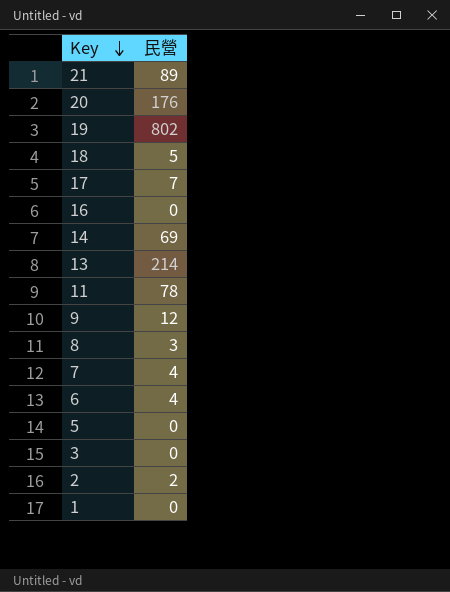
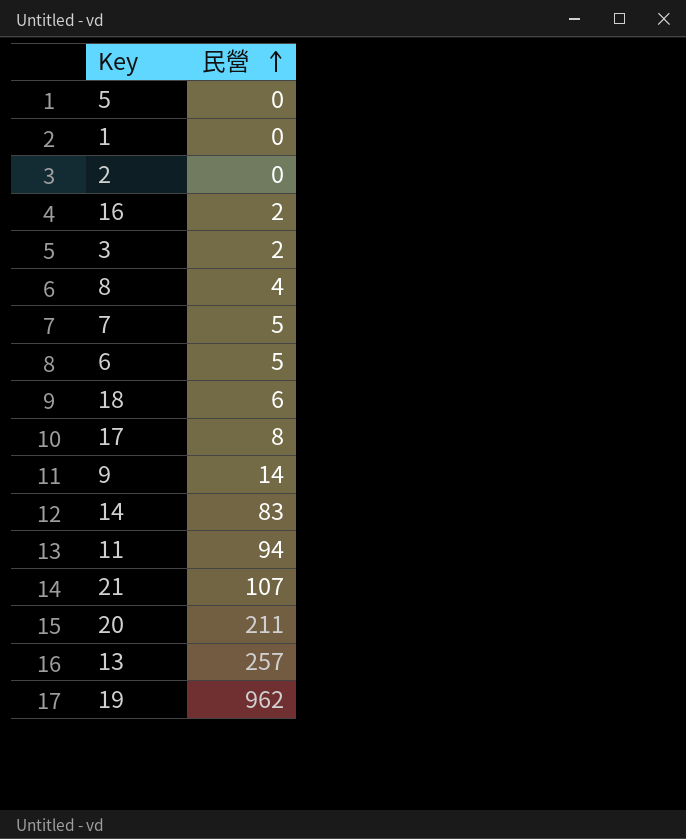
row order: Key descending -> 民營 ascending
2 | 民營: 2 -> 0
16 | 民營: 0 -> 2
3 | 民營: 0 -> 2
8 | 民營: 3 -> 4
7 | 民營: 4 -> 5
6 | 民營: 4 -> 5
18 | 民營: 5 -> 6
17 | 民營: 7 -> 8
9 | 民營: 12 -> 14
14 | 民營: 69 -> 83
11 | 民營: 78 -> 94
21 | 民營: 89 -> 107
20 | 民營: 176 -> 211
13 | 民營: 214 -> 257
19 | 民營: 802 -> 962

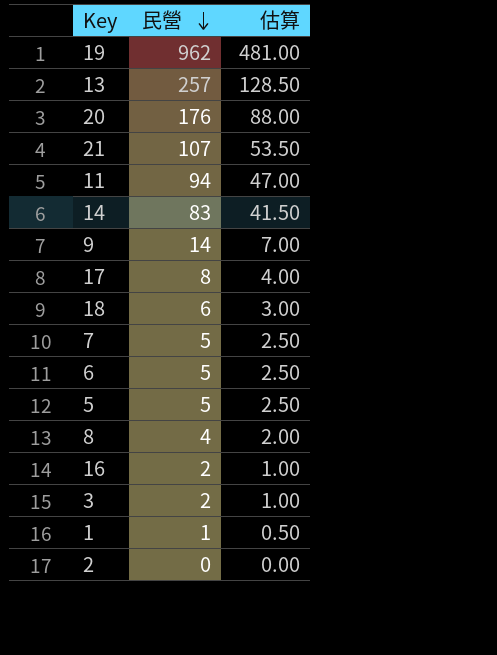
row order: 民營 ascending -> 民營 descending
column 估算 | formula: none -> [民營] * 0.5
20 | 民營: 211 -> 176
5 | 民營: 0 -> 5
1 | 民營: 0 -> 1

